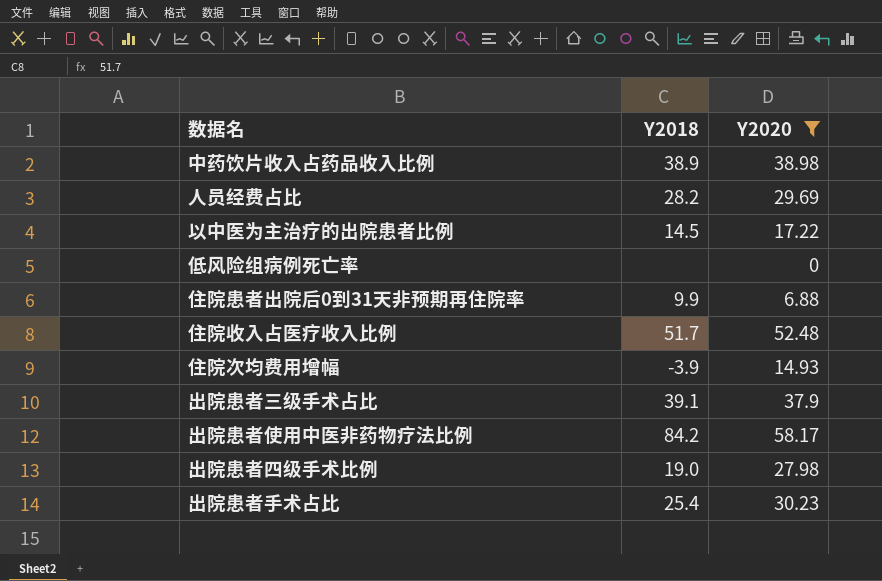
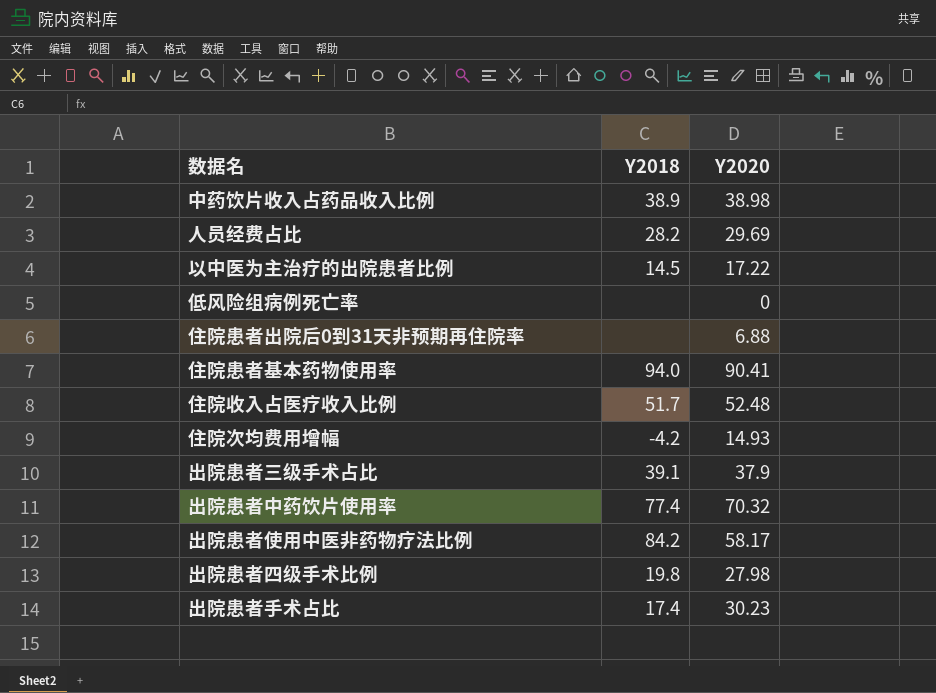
filter: Y2020 <= 58.17 -> none
住院患者出院后0到31天非预期再住院率 | Y2018: 9.9 -> none
住院次均费用增幅 | Y2018: -3.9 -> -4.2
出院患者四级手术比例 | Y2018: 19.0 -> 19.8
出院患者手术占比 | Y2018: 25.4 -> 17.4

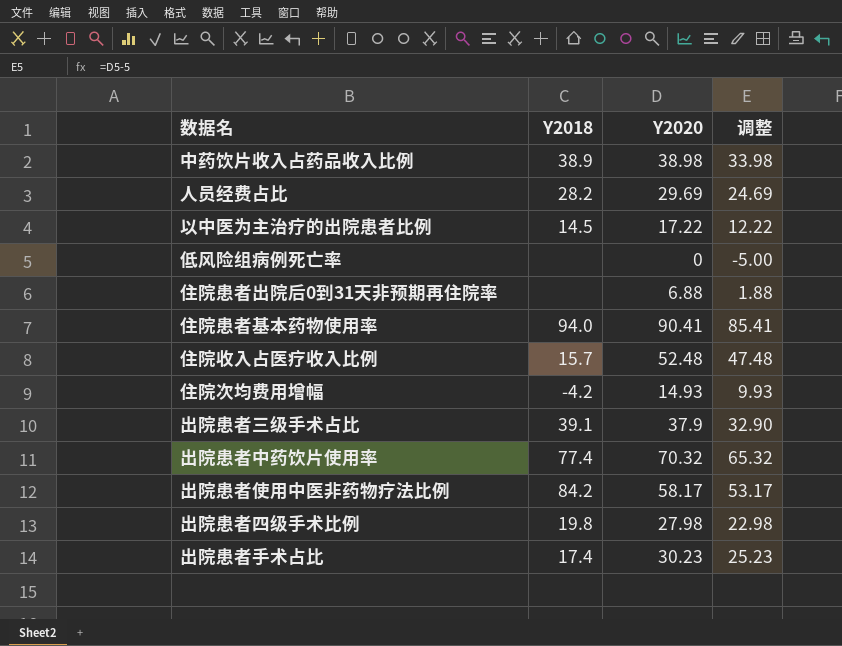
column 调整 | formula: none -> [Y2020] - 5
住院收入占医疗收入比例 | Y2018: 51.7 -> 15.7

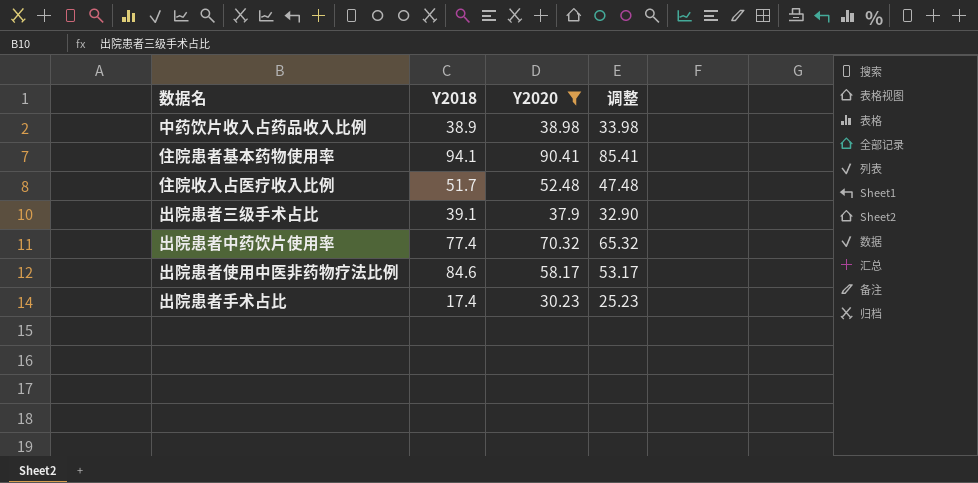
filter: none -> Y2020 >= 30.23
住院患者基本药物使用率 | Y2018: 94.0 -> 94.1
住院收入占医疗收入比例 | Y2018: 15.7 -> 51.7
出院患者使用中医非药物疗法比例 | Y2018: 84.2 -> 84.6

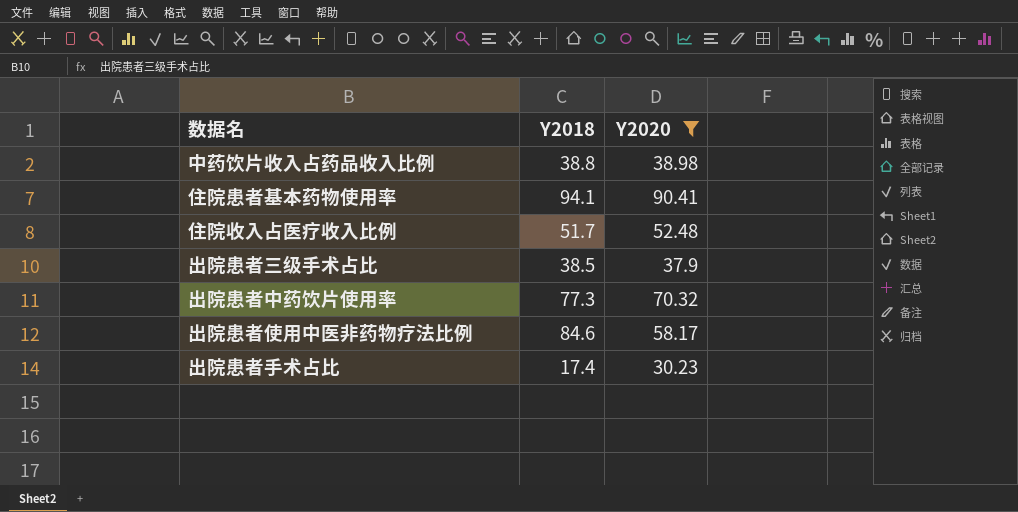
column 调整 | formula: [Y2020] - 5 -> none
中药饮片收入占药品收入比例 | Y2018: 38.9 -> 38.8
出院患者三级手术占比 | Y2018: 39.1 -> 38.5
出院患者中药饮片使用率 | Y2018: 77.4 -> 77.3

